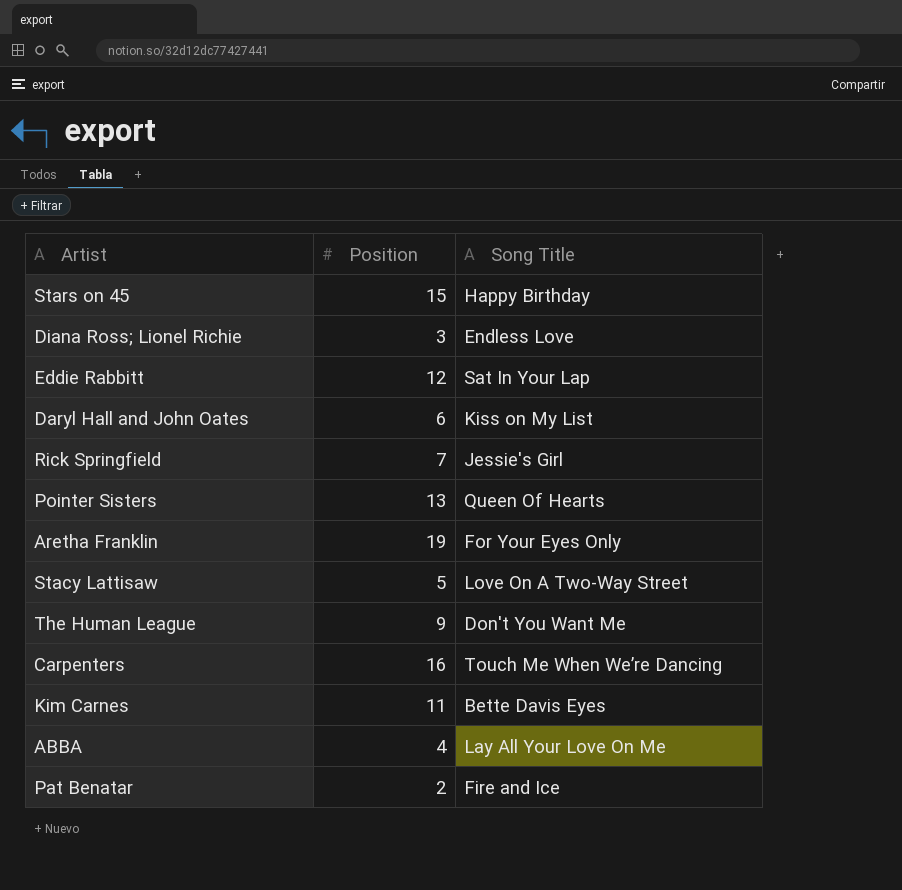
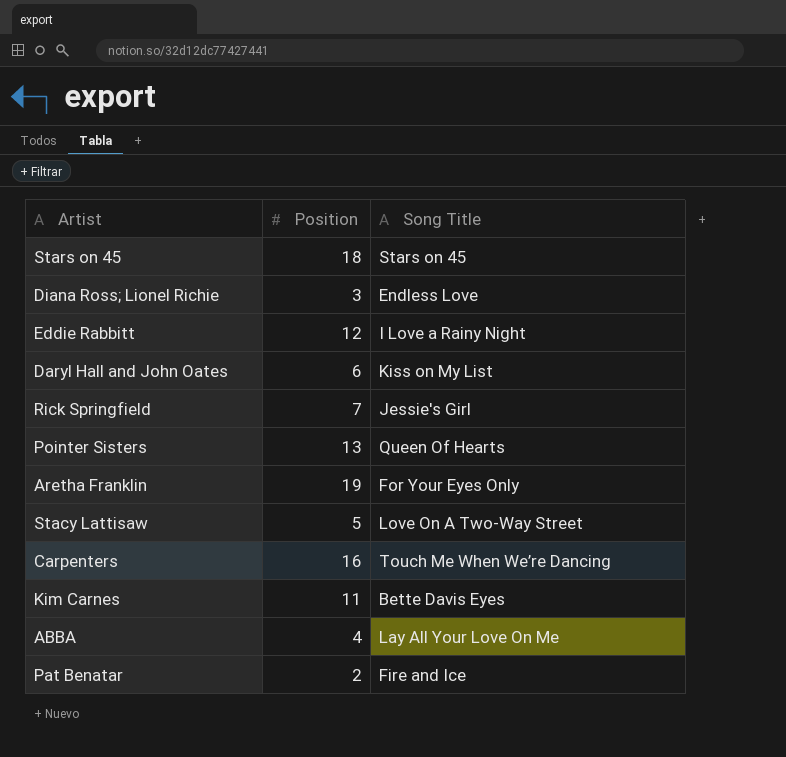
row The Human League: 9 | Don't You Want Me -> none
Stars on 45 | Position: 15 -> 18
Stars on 45 | Song Title: Happy Birthday -> Stars on 45
Eddie Rabbitt | Song Title: Sat In Your Lap -> I Love a Rainy Night

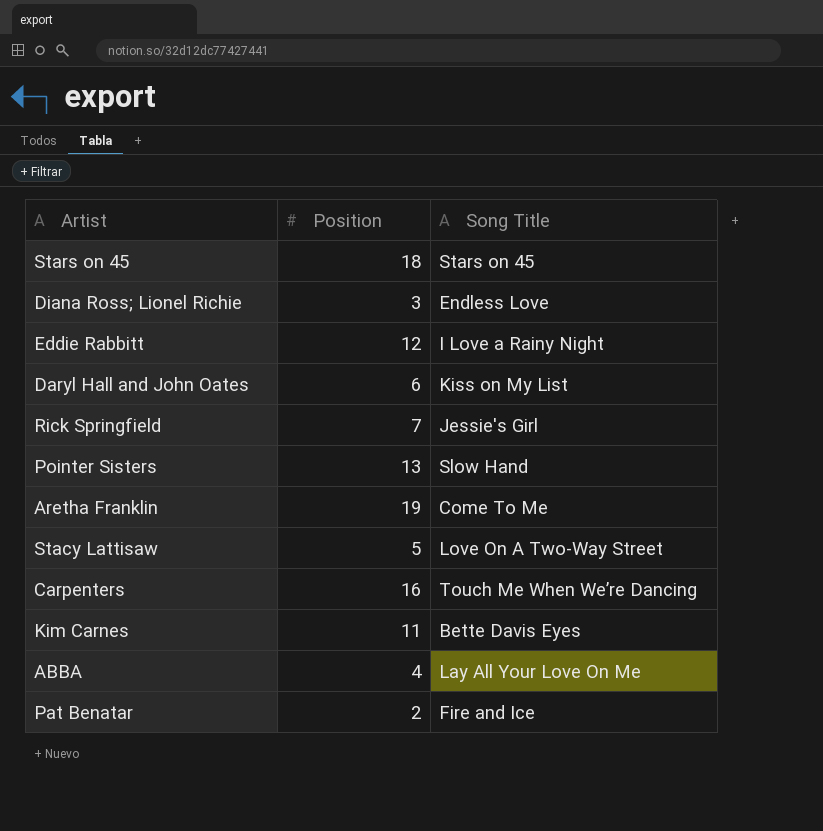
Pointer Sisters | Song Title: Queen Of Hearts -> Slow Hand
Aretha Franklin | Song Title: For Your Eyes Only -> Come To Me

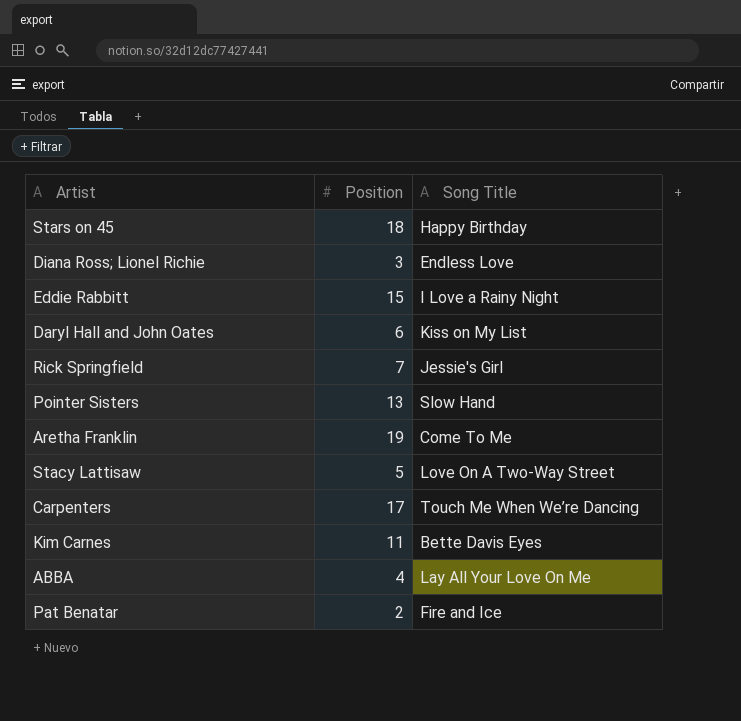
Stars on 45 | Song Title: Stars on 45 -> Happy Birthday
Eddie Rabbitt | Position: 12 -> 15
Carpenters | Position: 16 -> 17

